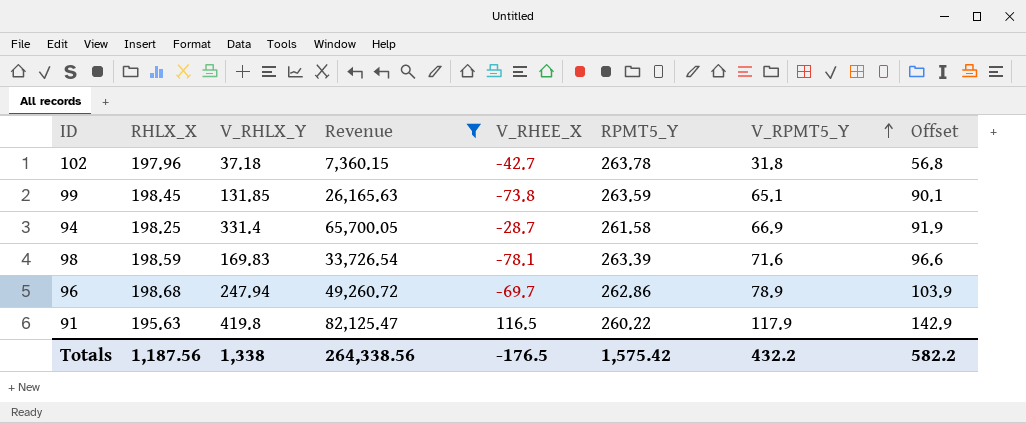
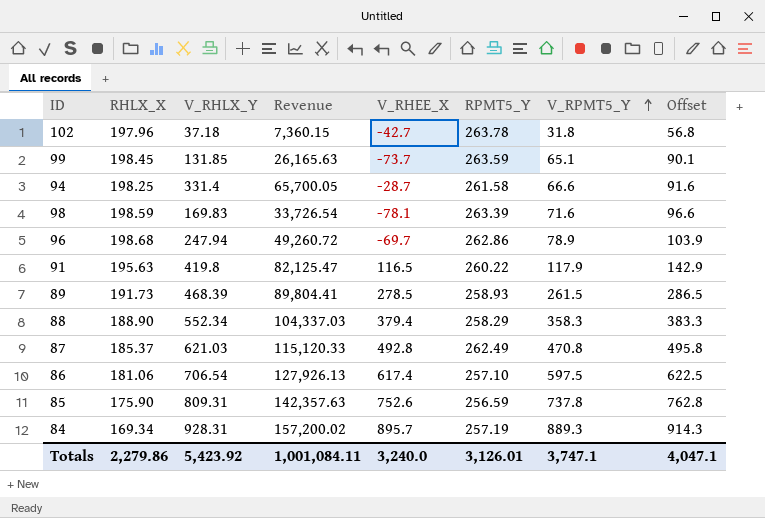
filter: Revenue <= 82,125.47 -> none
99 | V_RHEE_X: -73.8 -> -73.7
94 | V_RPMT5_Y: 66.9 -> 66.6
94 | Offset: 91.9 -> 91.6
Totals | RHLX_X: 1,187.56 -> 2,279.86
Totals | V_RHLX_Y: 1,338 -> 5,423.92
Totals | Revenue: 264,338.56 -> 1,001,084.11
Totals | V_RHEE_X: -176.5 -> 3,240.0
Totals | RPMT5_Y: 1,575.42 -> 3,126.01
Totals | V_RPMT5_Y: 432.2 -> 3,747.1
Totals | Offset: 582.2 -> 4,047.1

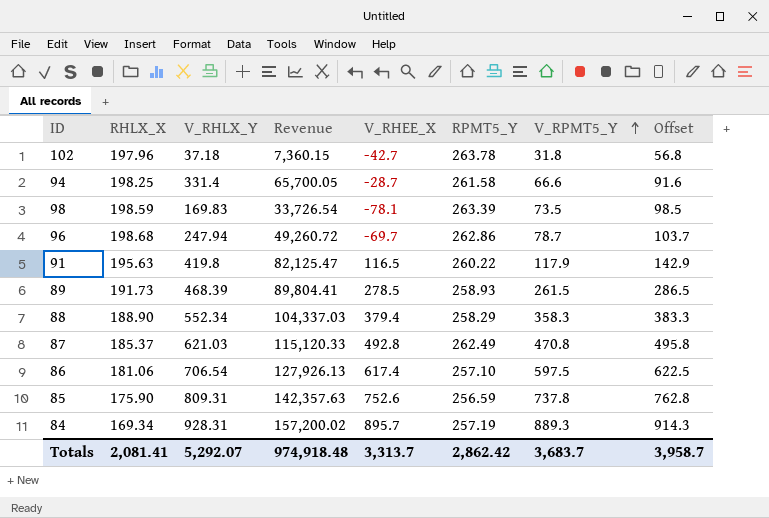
row 99: 198.45 | 131.85 | 26,165.63 | -73.7 | 263.59 | 65.1 | 90.1 -> none
98 | V_RPMT5_Y: 71.6 -> 73.5
98 | Offset: 96.6 -> 98.5
96 | V_RPMT5_Y: 78.9 -> 78.7
96 | Offset: 103.9 -> 103.7
Totals | RHLX_X: 2,279.86 -> 2,081.41
Totals | V_RHLX_Y: 5,423.92 -> 5,292.07
Totals | Revenue: 1,001,084.11 -> 974,918.48
Totals | V_RHEE_X: 3,240.0 -> 3,313.7
Totals | RPMT5_Y: 3,126.01 -> 2,862.42
Totals | V_RPMT5_Y: 3,747.1 -> 3,683.7
Totals | Offset: 4,047.1 -> 3,958.7

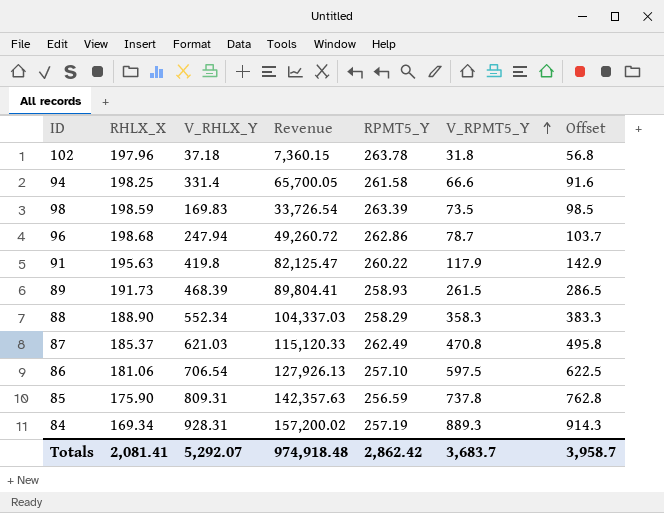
column V_RHEE_X | position: 5 -> none

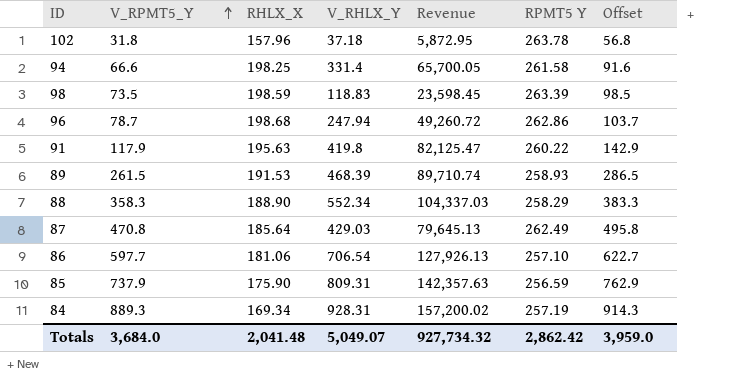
column V_RPMT5_Y | position: 6 -> 2
column name: RPMT5_Y -> RPMT5 Y
102 | RHLX_X: 197.96 -> 157.96
102 | Revenue: 7,360.15 -> 5,872.95
98 | V_RHLX_Y: 169.83 -> 118.83
98 | Revenue: 33,726.54 -> 23,598.45
89 | RHLX_X: 191.73 -> 191.53
89 | Revenue: 89,804.41 -> 89,710.74
87 | RHLX_X: 185.37 -> 185.64
87 | V_RHLX_Y: 621.03 -> 429.03
87 | Revenue: 115,120.33 -> 79,645.13
86 | V_RPMT5_Y: 597.5 -> 597.7
86 | Offset: 622.5 -> 622.7
85 | V_RPMT5_Y: 737.8 -> 737.9
85 | Offset: 762.8 -> 762.9
Totals | V_RPMT5_Y: 3,683.7 -> 3,684.0
Totals | RHLX_X: 2,081.41 -> 2,041.48
Totals | V_RHLX_Y: 5,292.07 -> 5,049.07
Totals | Revenue: 974,918.48 -> 927,734.32
Totals | Offset: 3,958.7 -> 3,959.0

